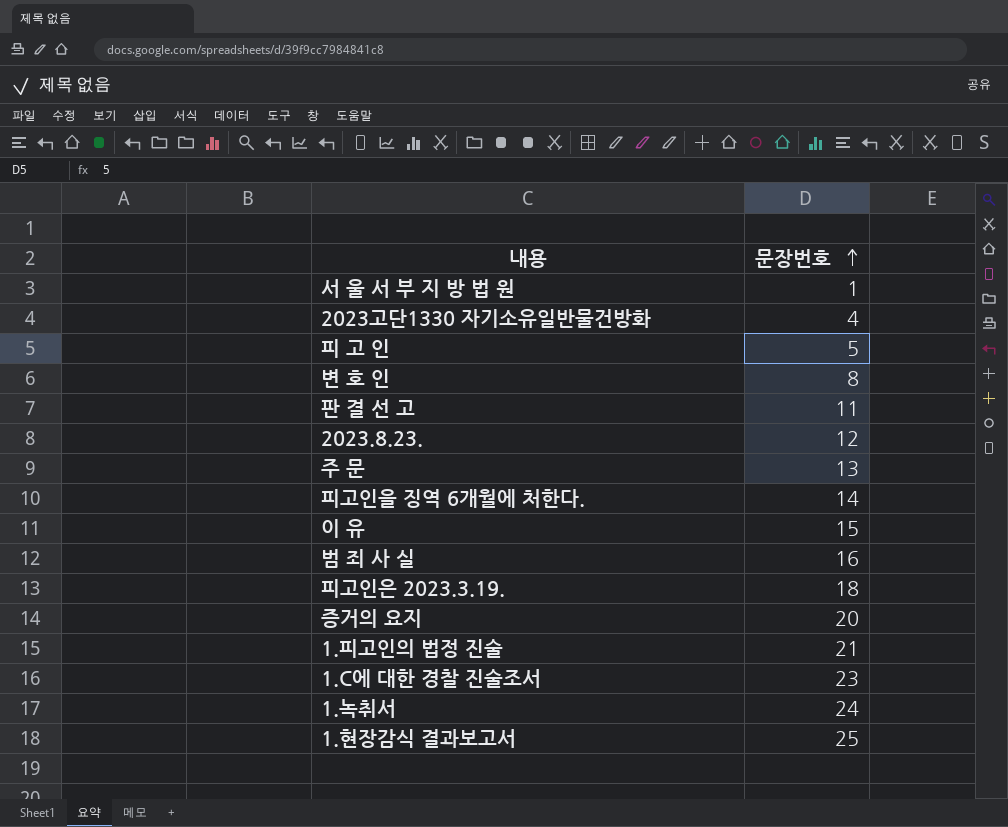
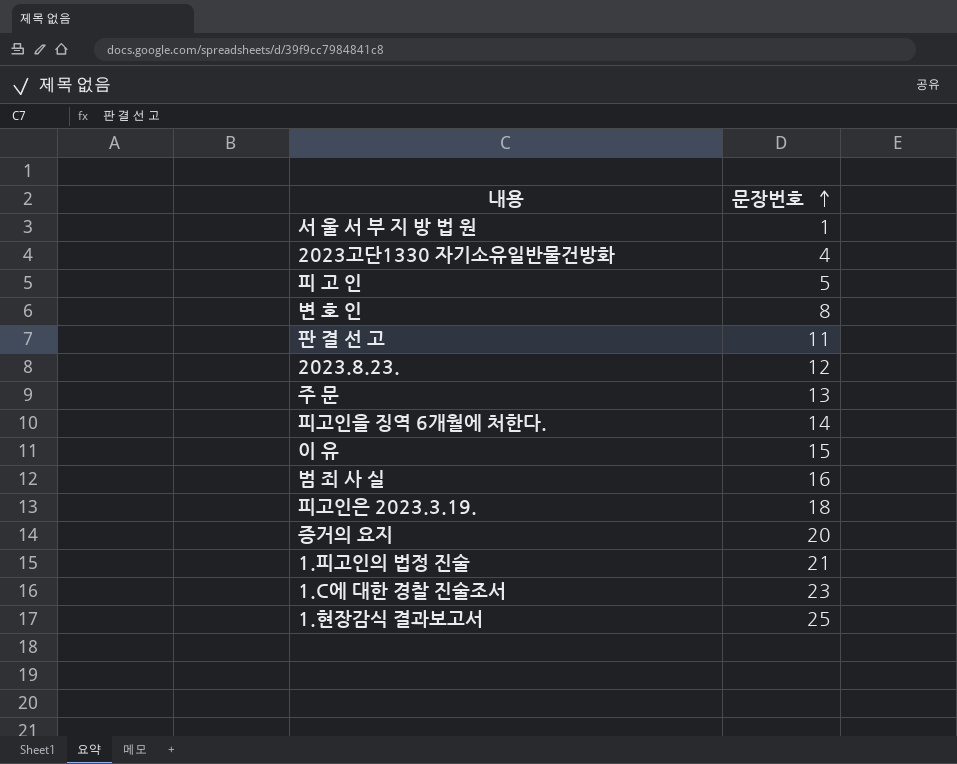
row 1.녹취서: 24 -> none

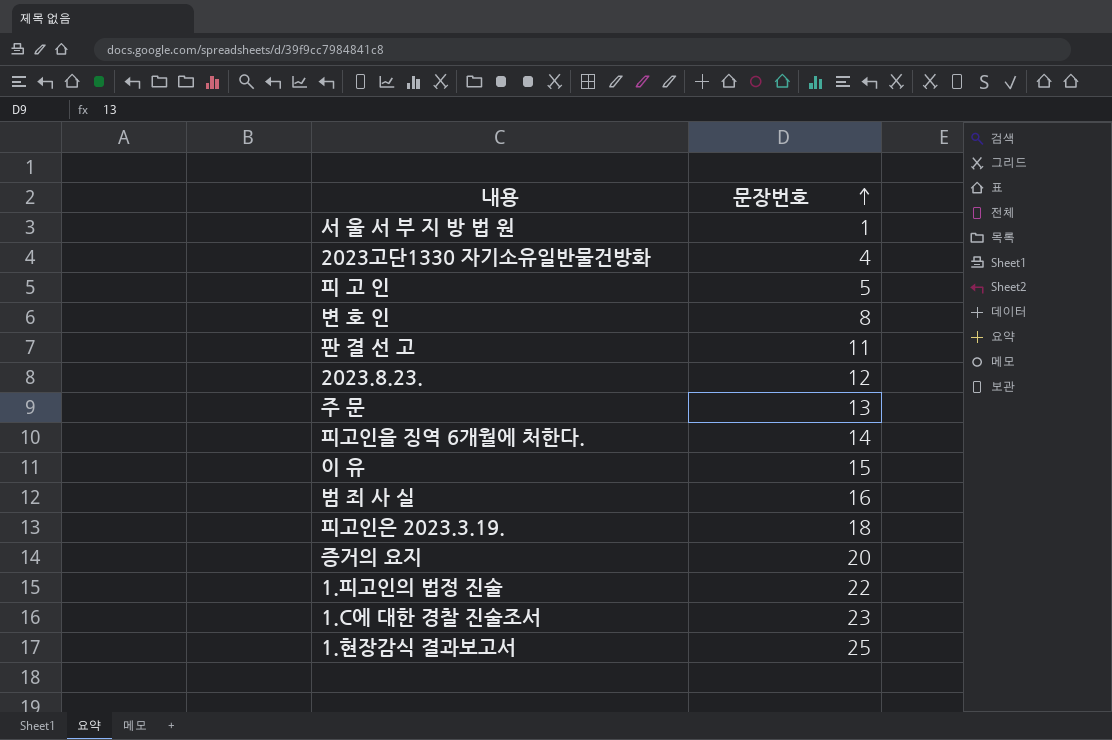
1.피고인의 법정 진술 | 문장번호: 21 -> 22

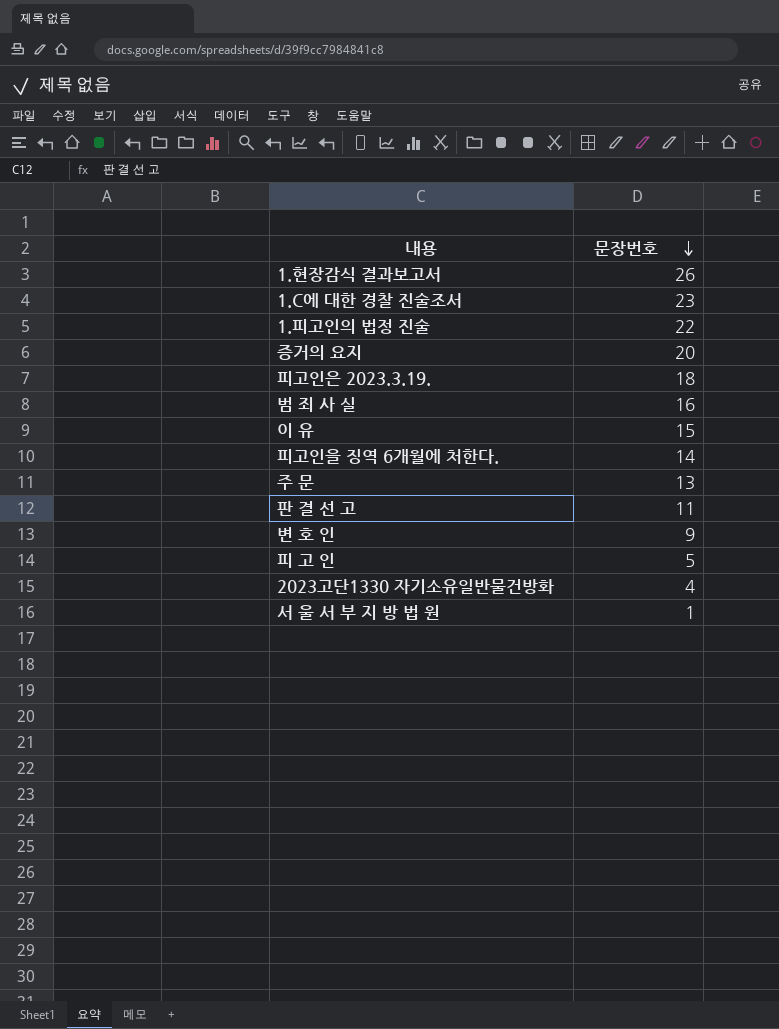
row order: 문장번호 ascending -> 문장번호 descending
row 2023.8.23.: 12 -> none
1.현장감식 결과보고서 | 문장번호: 25 -> 26
변 호 인 | 문장번호: 8 -> 9

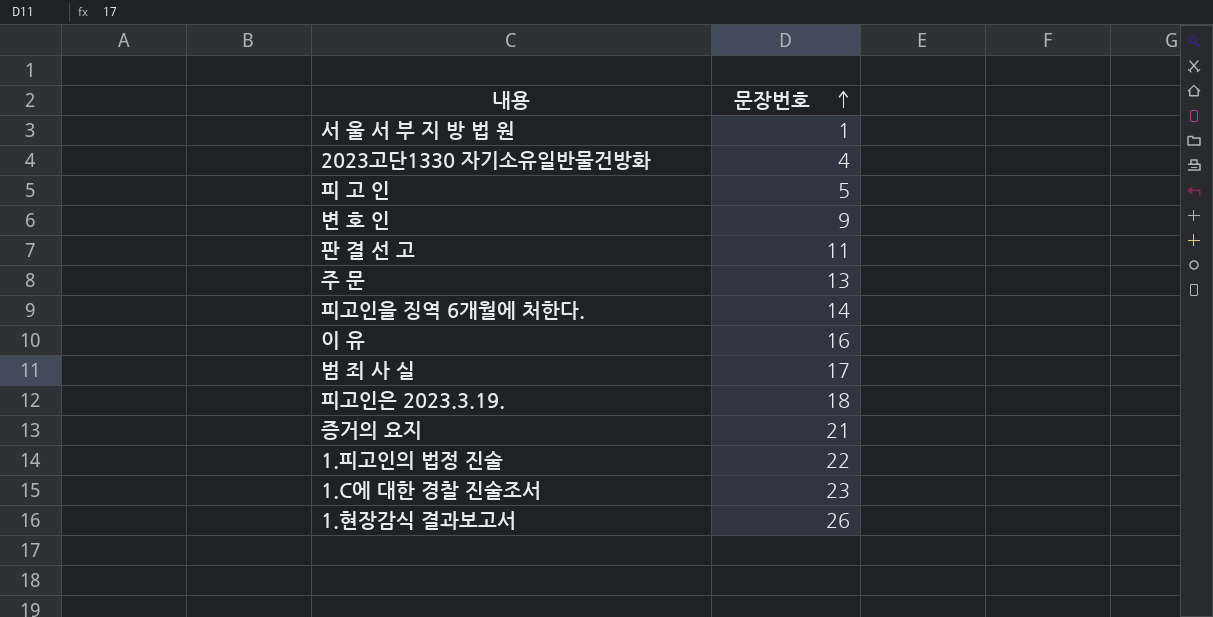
row order: 문장번호 descending -> 문장번호 ascending
이 유 | 문장번호: 15 -> 16
범 죄 사 실 | 문장번호: 16 -> 17
증거의 요지 | 문장번호: 20 -> 21

